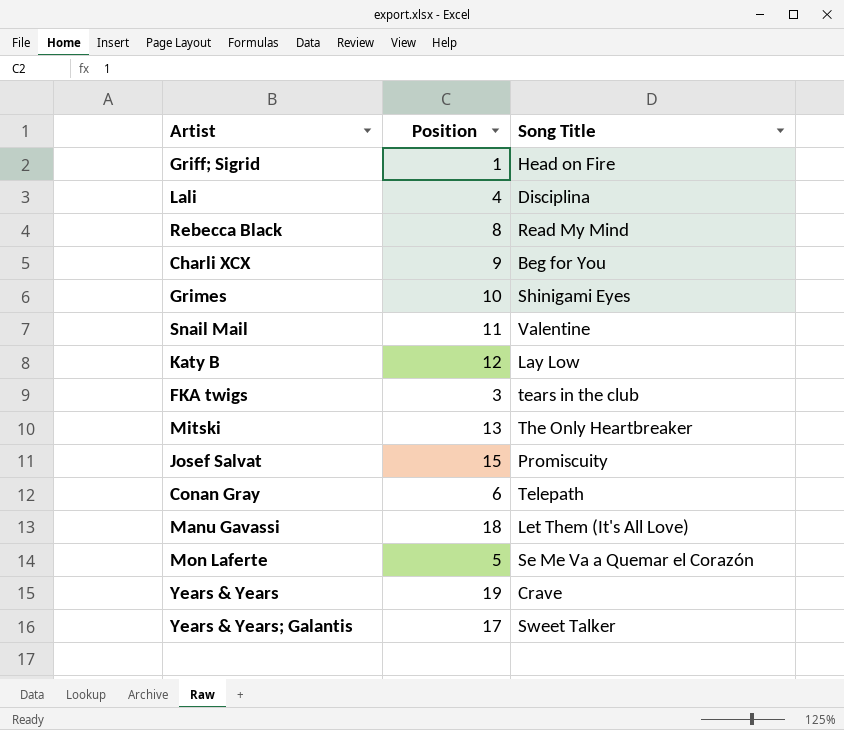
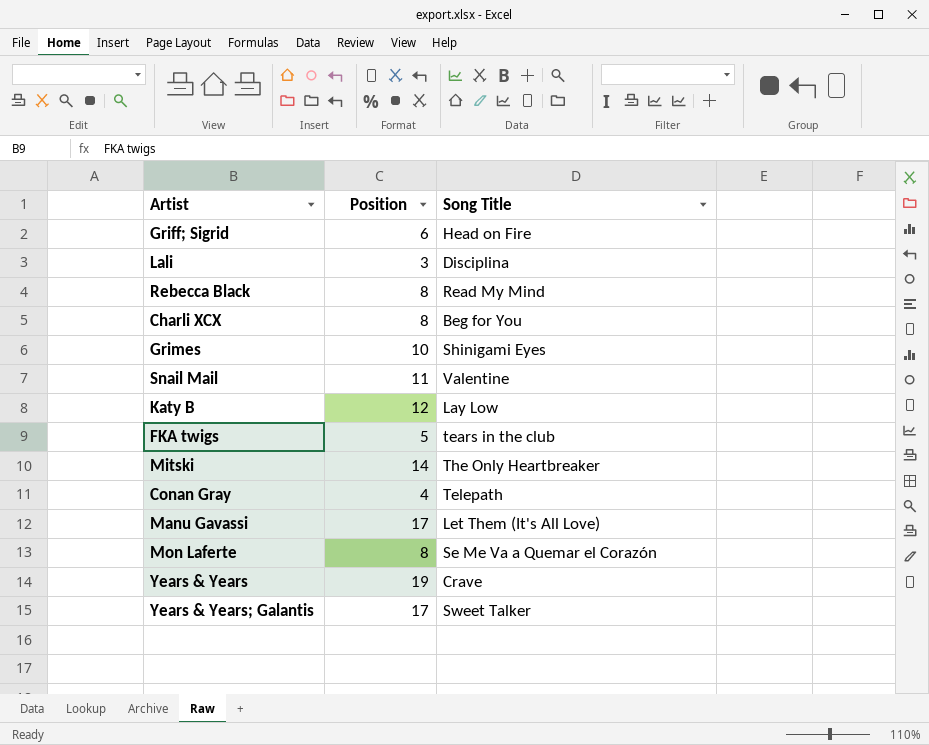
row Josef Salvat: 15 | Promiscuity -> none
Griff; Sigrid | Position: 1 -> 6
Lali | Position: 4 -> 3
Charli XCX | Position: 9 -> 8
FKA twigs | Position: 3 -> 5
Mitski | Position: 13 -> 14
Conan Gray | Position: 6 -> 4
Manu Gavassi | Position: 18 -> 17
Mon Laferte | Position: 5 -> 8

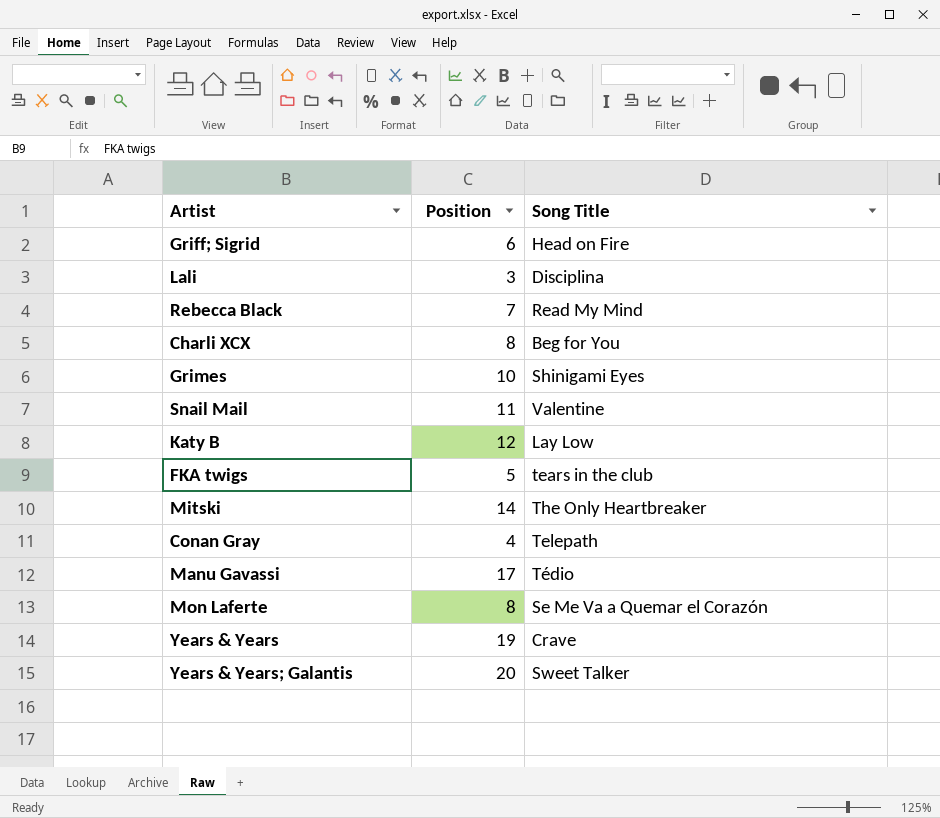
Rebecca Black | Position: 8 -> 7
Manu Gavassi | Song Title: Let Them (It's All Love) -> Tédio
Years & Years; Galantis | Position: 17 -> 20

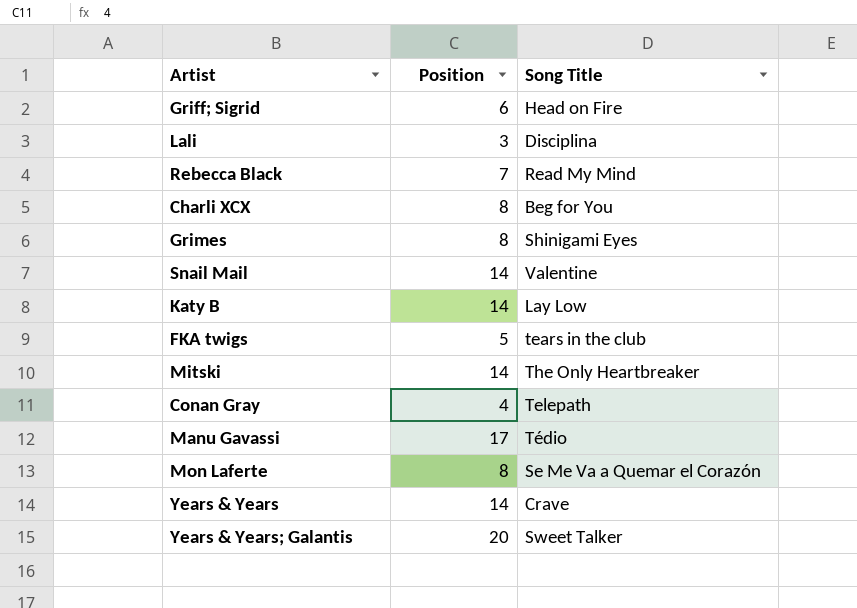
Grimes | Position: 10 -> 8
Snail Mail | Position: 11 -> 14
Katy B | Position: 12 -> 14
Years & Years | Position: 19 -> 14

